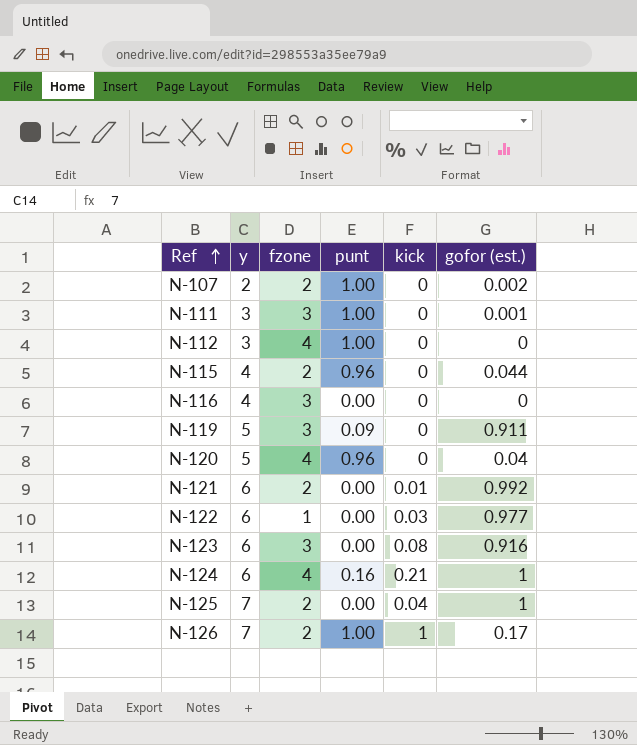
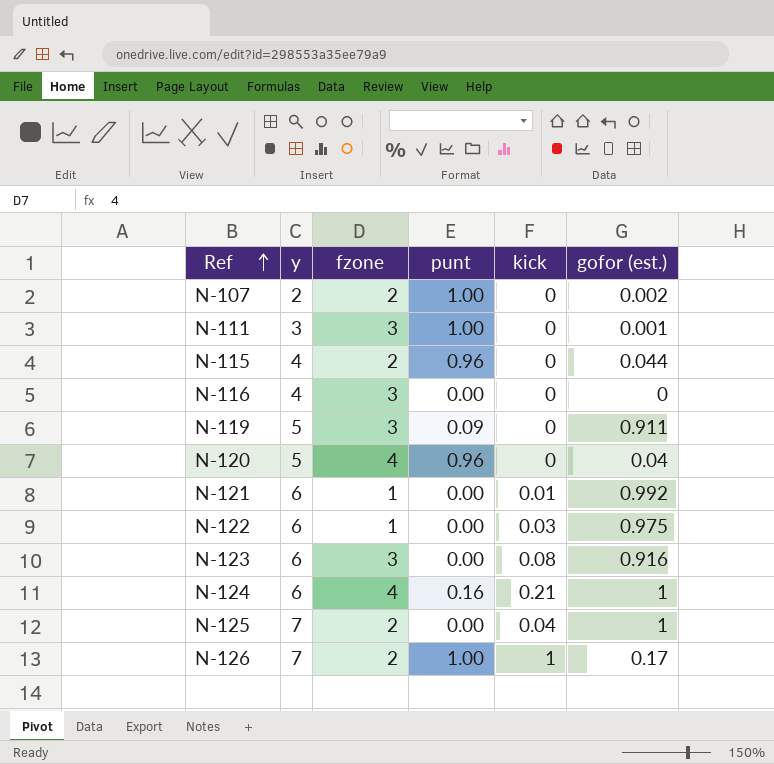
row N-112: 3 | 4 | 1.00 | 0 | 0 -> none
N-121 | fzone: 2 -> 1
N-122 | gofor (est.): 0.977 -> 0.975

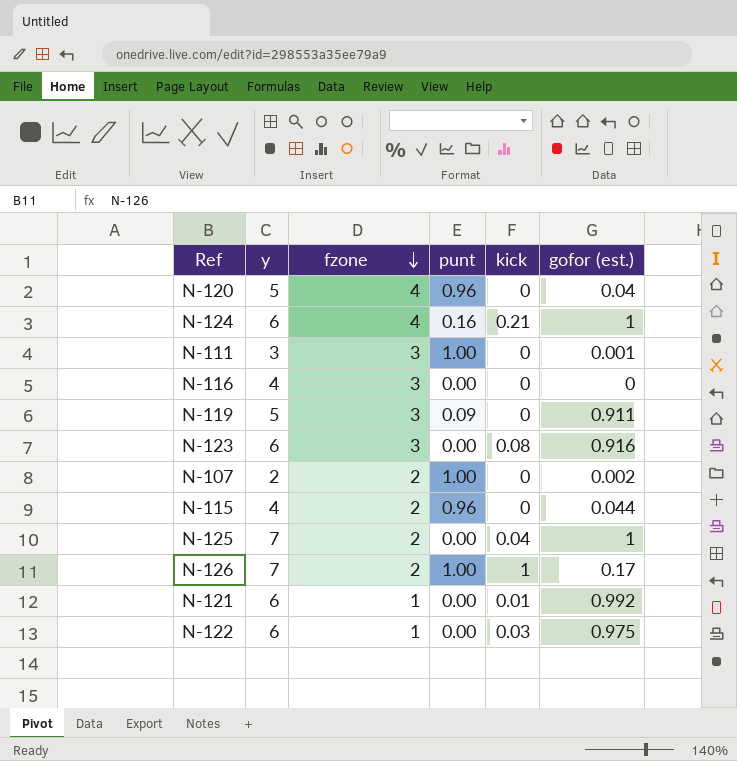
row order: Ref ascending -> fzone descending

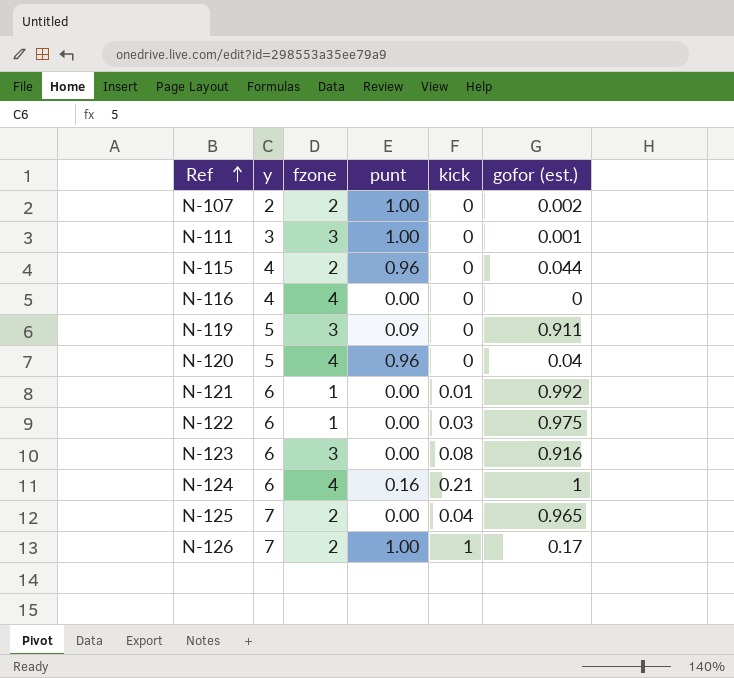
row order: fzone descending -> Ref ascending
N-116 | fzone: 3 -> 4
N-125 | gofor (est.): 1 -> 0.965

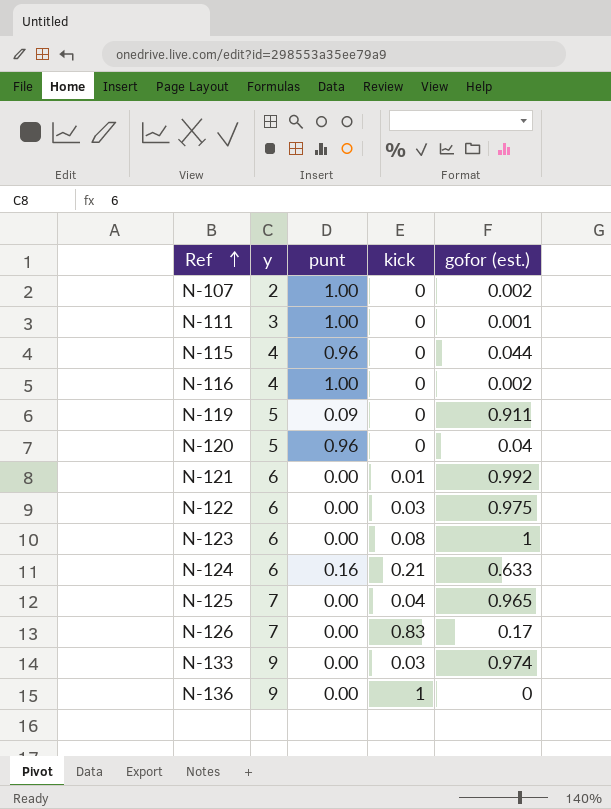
column fzone | position: 3 -> none
N-116 | punt: 0.00 -> 1.00
N-116 | gofor (est.): 0 -> 0.002
N-123 | gofor (est.): 0.916 -> 1
N-124 | gofor (est.): 1 -> 0.633
N-126 | punt: 1.00 -> 0.00
N-126 | kick: 1 -> 0.83
row N-133: none -> 9 | 0.00 | 0.03 | 0.974
row N-136: none -> 9 | 0.00 | 1 | 0

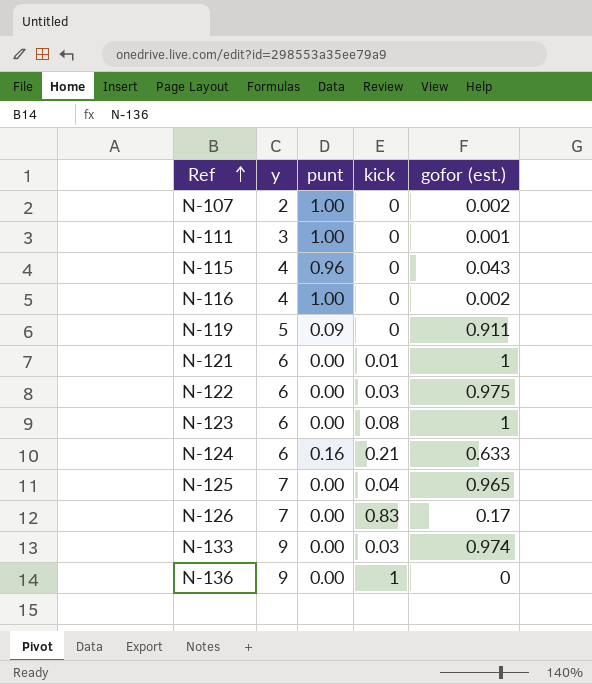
row N-120: 5 | 0.96 | 0 | 0.04 -> none
N-115 | gofor (est.): 0.044 -> 0.043
N-121 | gofor (est.): 0.992 -> 1

